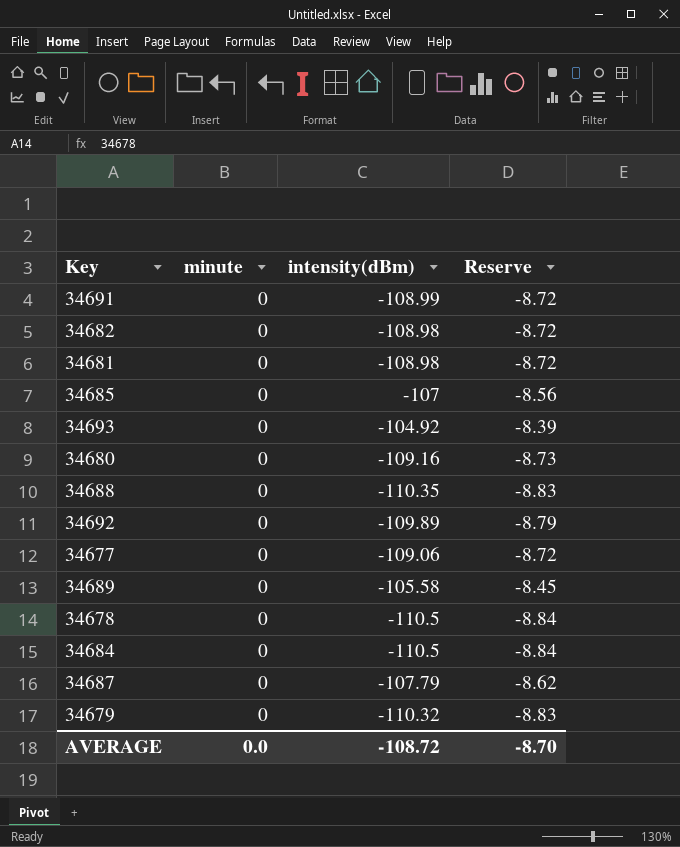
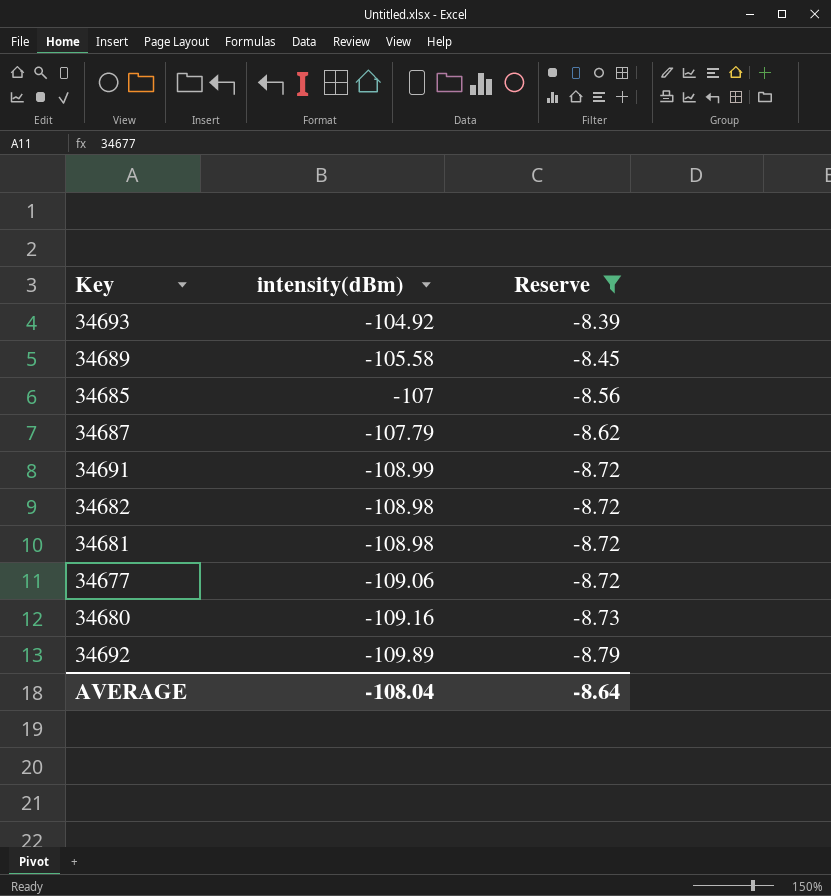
filter: none -> Reserve >= -8.79
row order: none -> Reserve descending
column minute | position: 2 -> none
AVERAGE | intensity(dBm): -108.72 -> -108.04
AVERAGE | Reserve: -8.70 -> -8.64

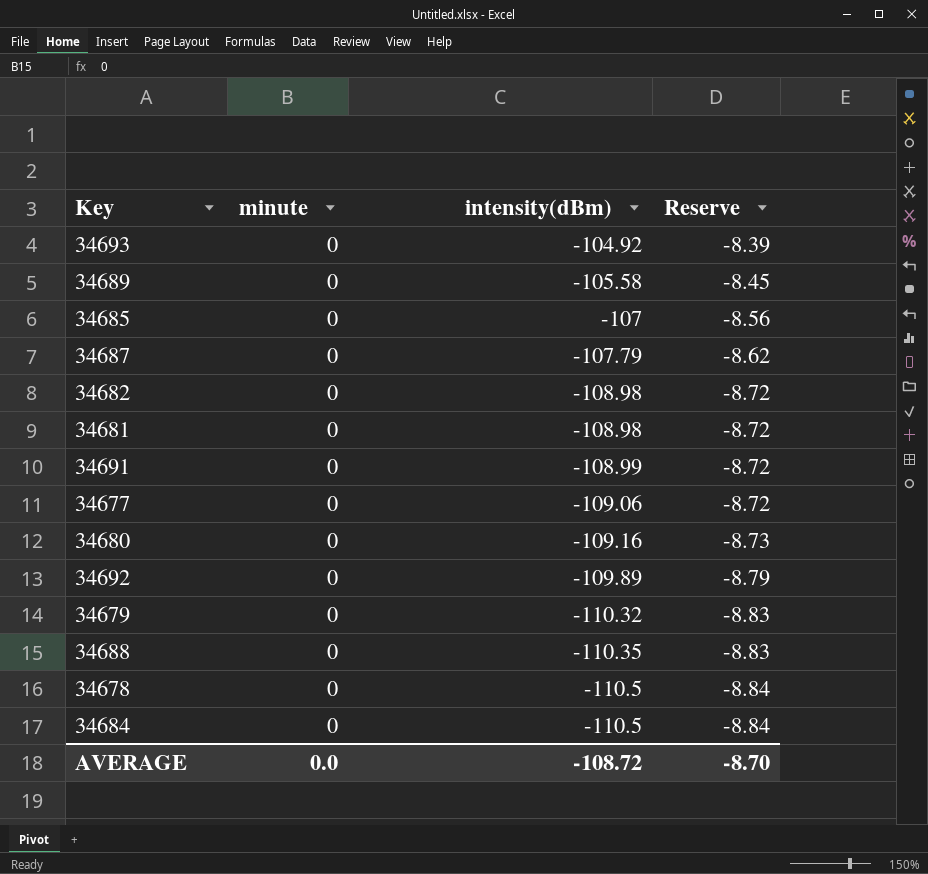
filter: Reserve >= -8.79 -> none
row order: Reserve descending -> intensity(dBm) descending
column minute | position: none -> 2
AVERAGE | intensity(dBm): -108.04 -> -108.72
AVERAGE | Reserve: -8.64 -> -8.70

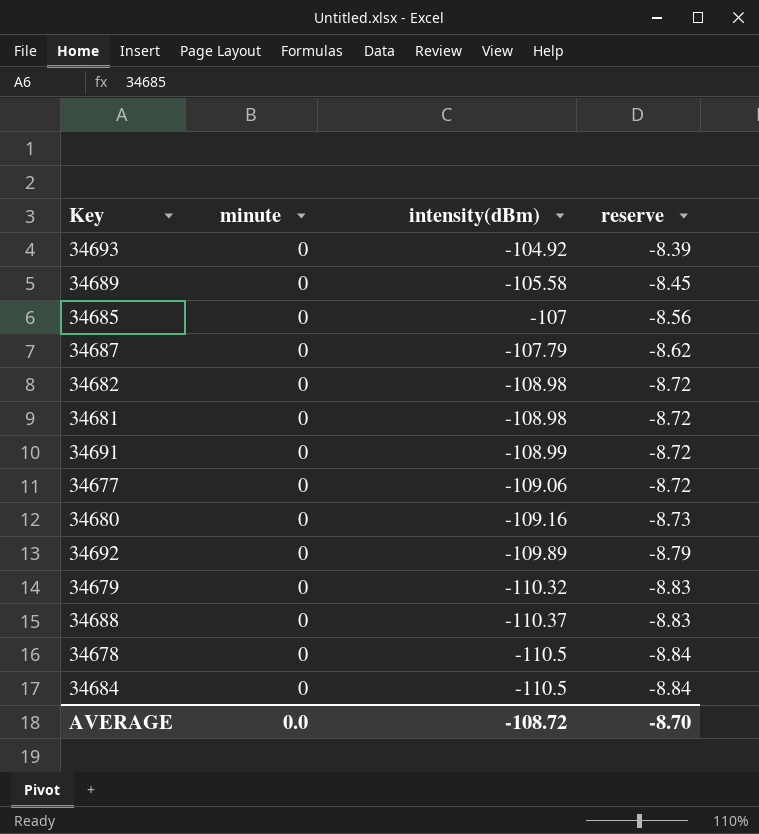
column name: Reserve -> reserve
34688 | intensity(dBm): -110.35 -> -110.37

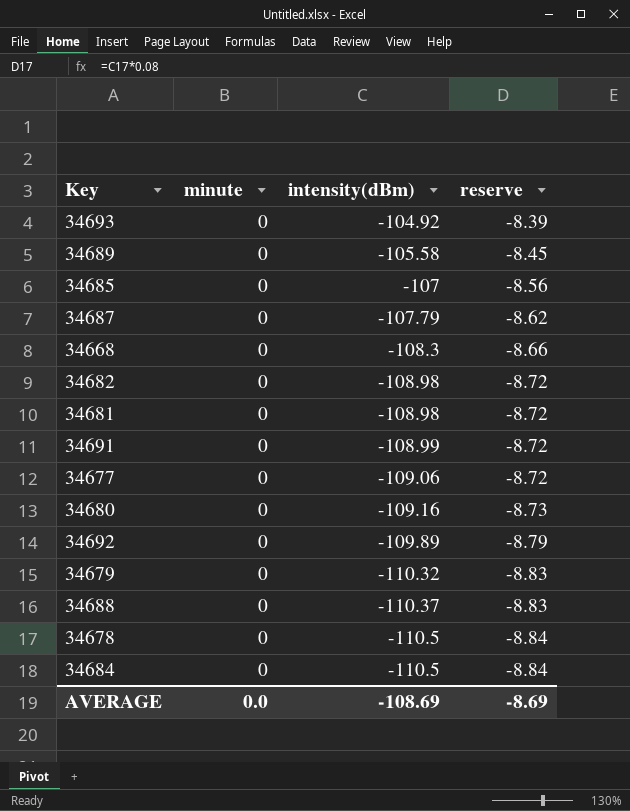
row 34668: none -> 0 | -108.3 | -8.66
AVERAGE | intensity(dBm): -108.72 -> -108.69
AVERAGE | reserve: -8.70 -> -8.69

